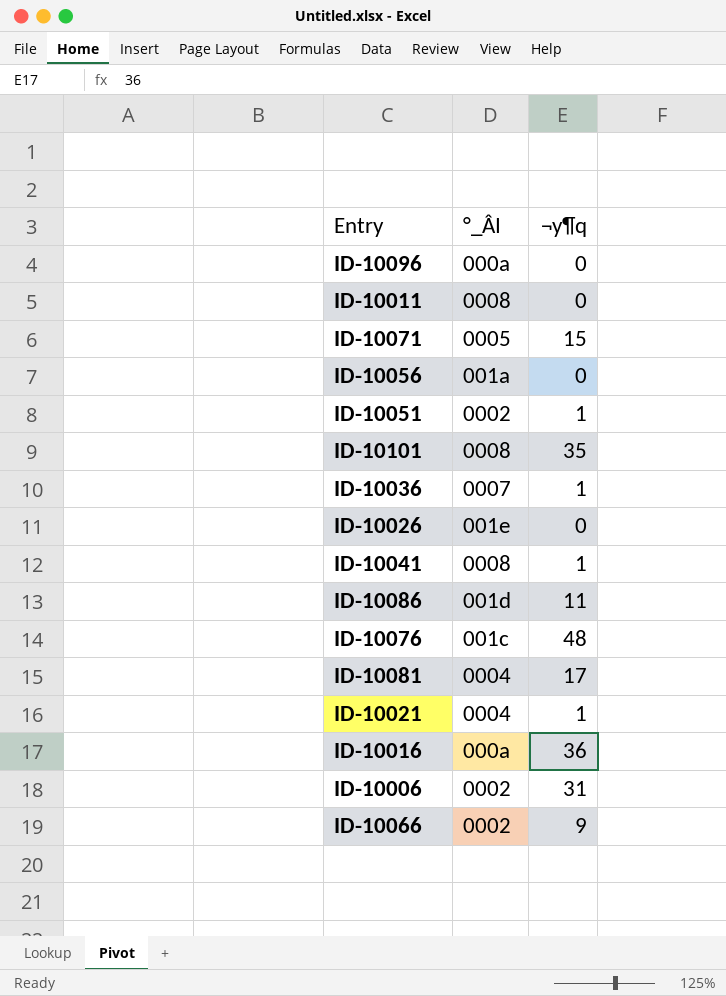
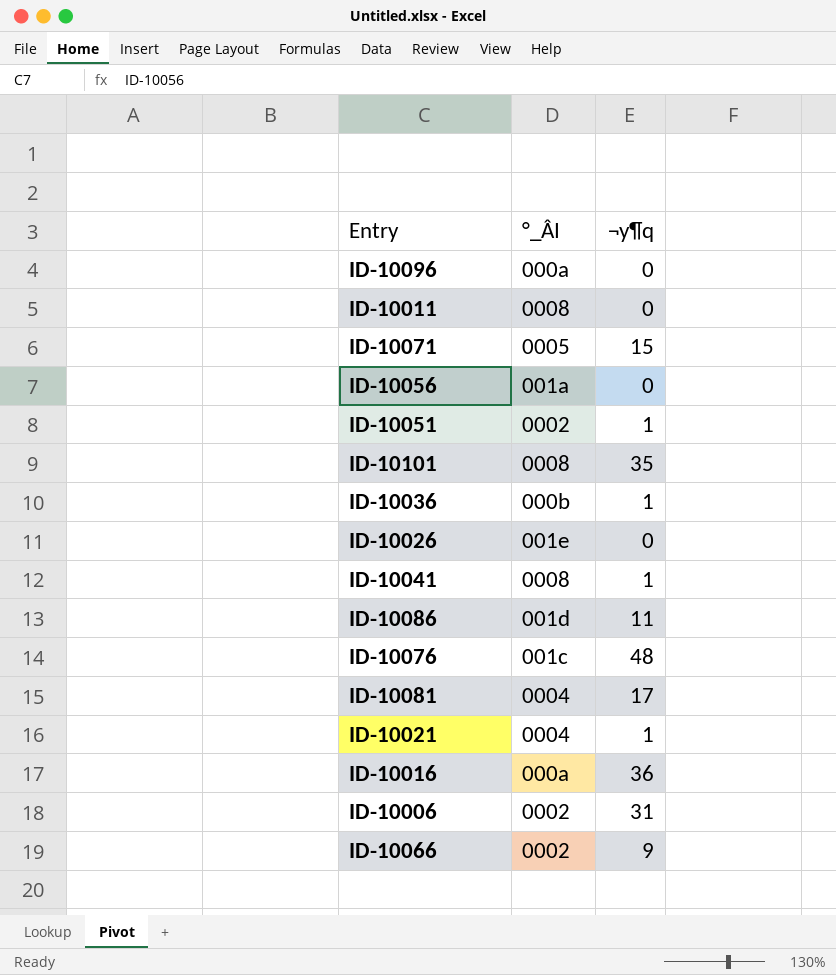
ID-10036 | °_ÂI: 0007 -> 000b

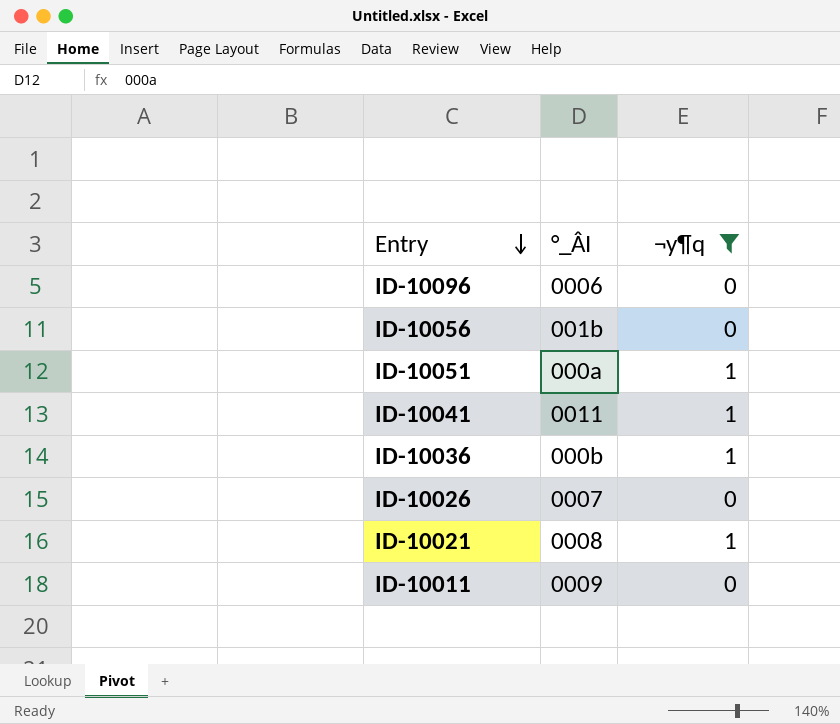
filter: none -> ¬y¶q <= 1
row order: none -> Entry descending
ID-10096 | °_ÂI: 000a -> 0006
ID-10056 | °_ÂI: 001a -> 001b
ID-10051 | °_ÂI: 0002 -> 000a
ID-10041 | °_ÂI: 0008 -> 0011
ID-10026 | °_ÂI: 001e -> 0007
ID-10021 | °_ÂI: 0004 -> 0008
ID-10011 | °_ÂI: 0008 -> 0009

